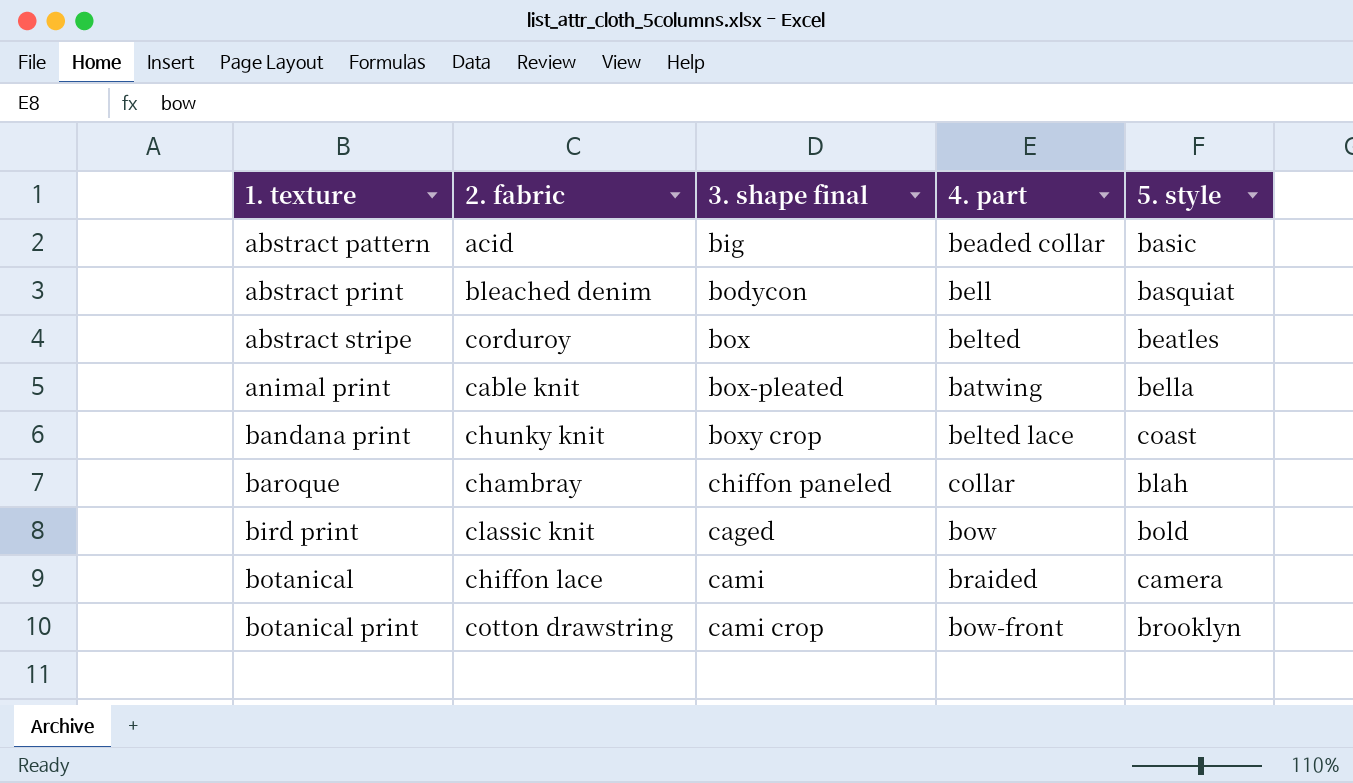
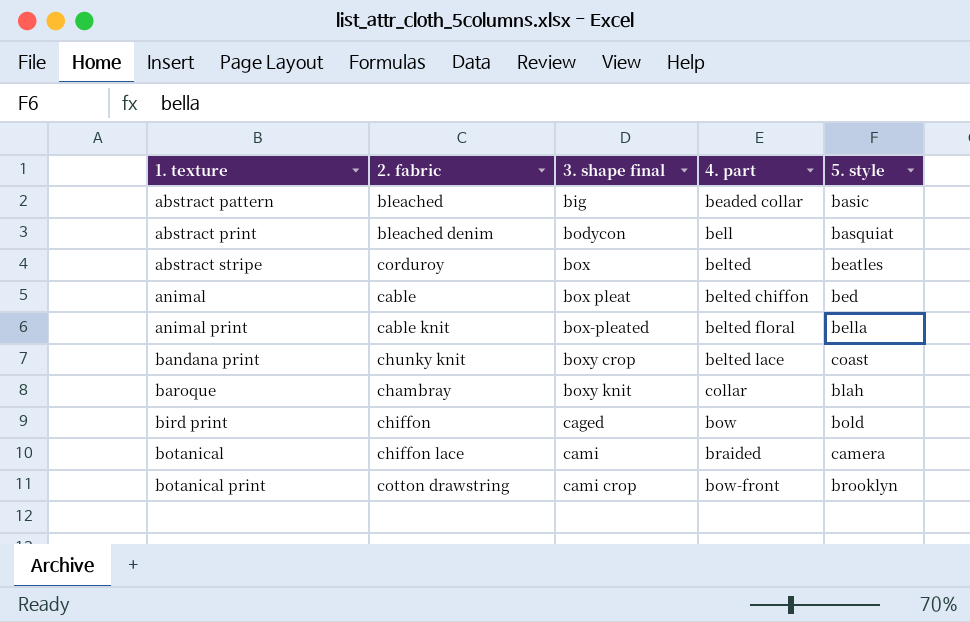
abstract pattern | 2. fabric: acid -> bleached
row animal: none -> cable | box pleat | belted chiffon | bed
animal print | 4. part: batwing -> belted floral
baroque | 3. shape final: chiffon paneled -> boxy knit
bird print | 2. fabric: classic knit -> chiffon

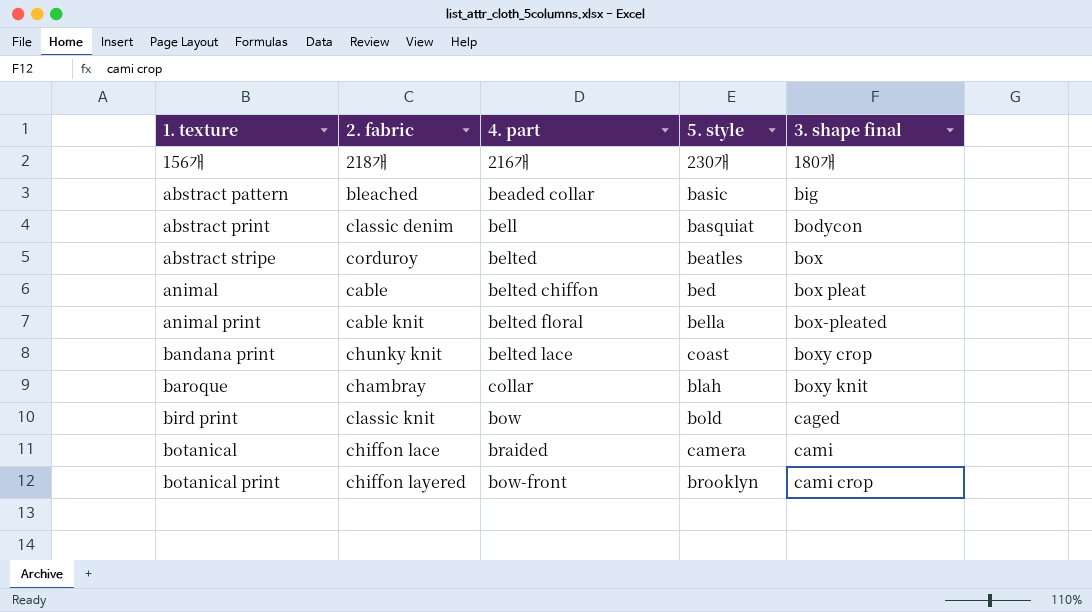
column 3. shape final | position: 3 -> 5
row 156개: none -> 218개 | 216개 | 230개 | 180개
abstract print | 2. fabric: bleached denim -> classic denim
bird print | 2. fabric: chiffon -> classic knit
botanical print | 2. fabric: cotton drawstring -> chiffon layered

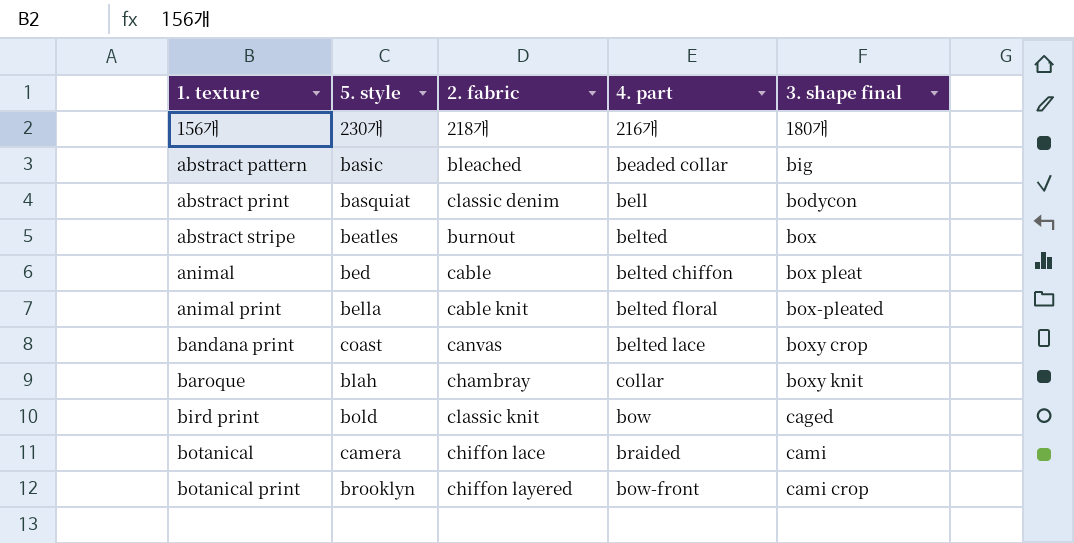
column 5. style | position: 4 -> 2
abstract stripe | 2. fabric: corduroy -> burnout
bandana print | 2. fabric: chunky knit -> canvas

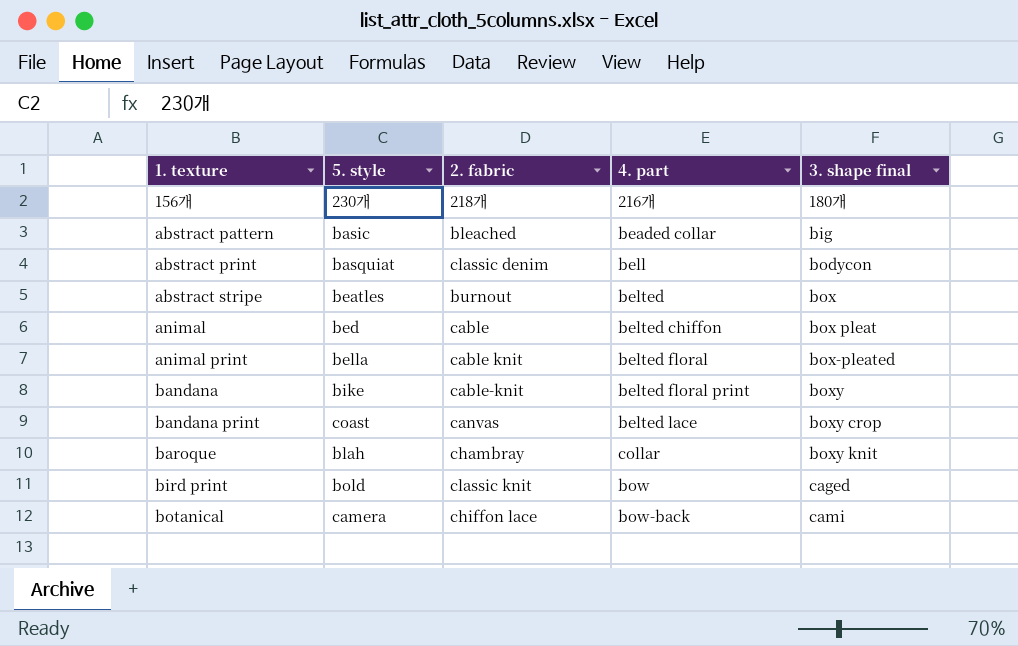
row botanical print: brooklyn | chiffon layered | bow-front | cami crop -> none
row bandana: none -> bike | cable-knit | belted floral print | boxy
botanical | 4. part: braided -> bow-back

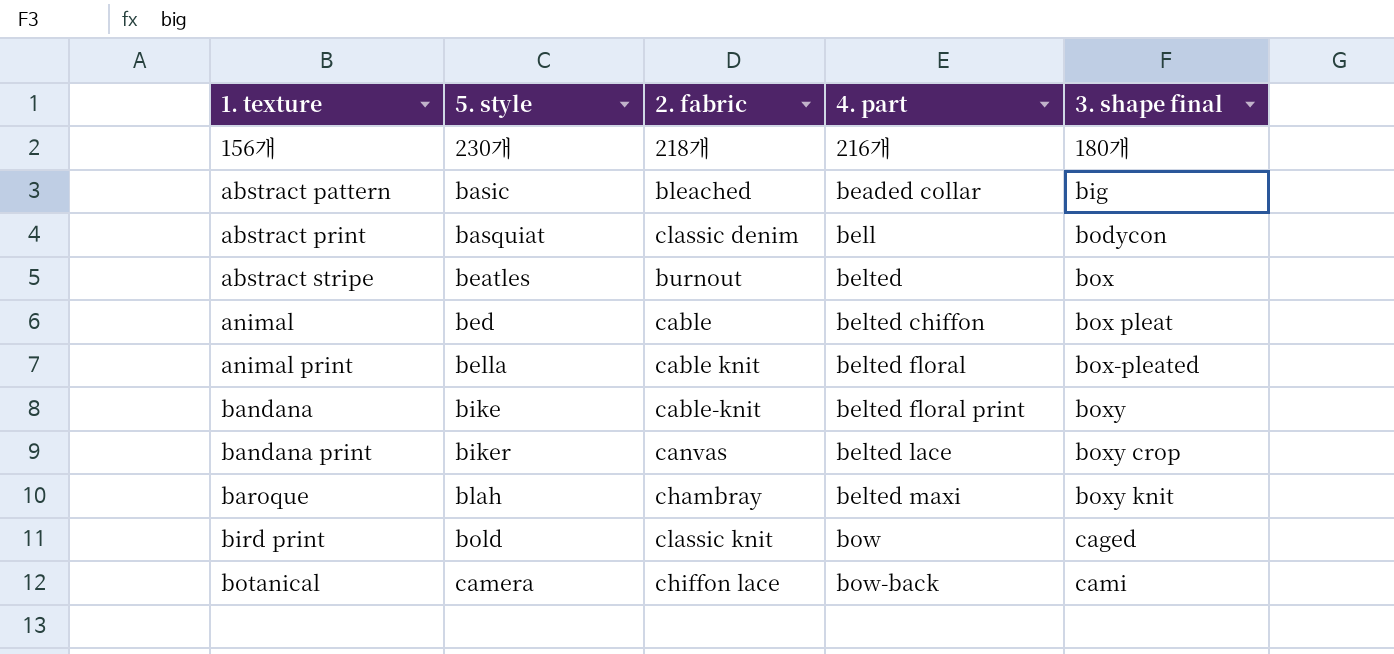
bandana print | 5. style: coast -> biker
baroque | 4. part: collar -> belted maxi

